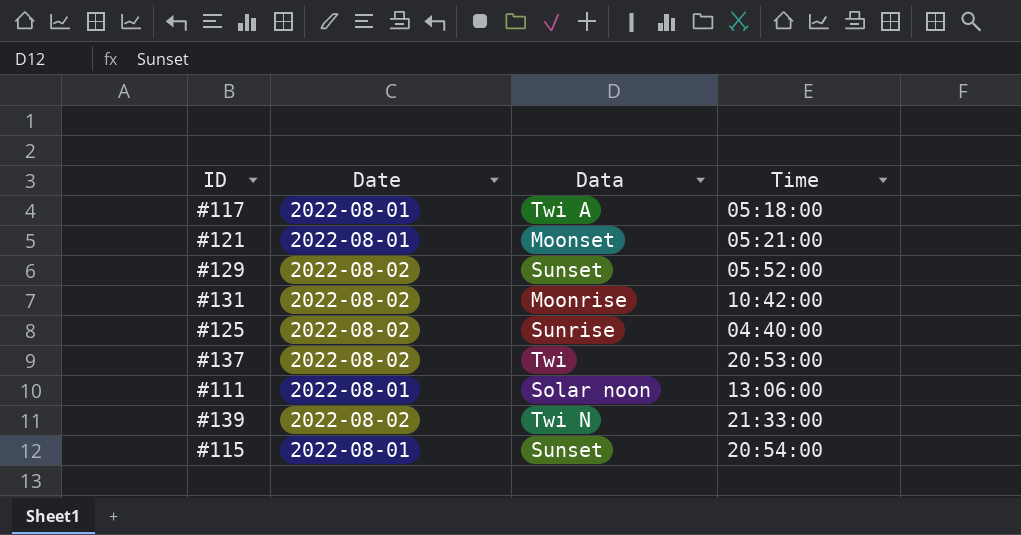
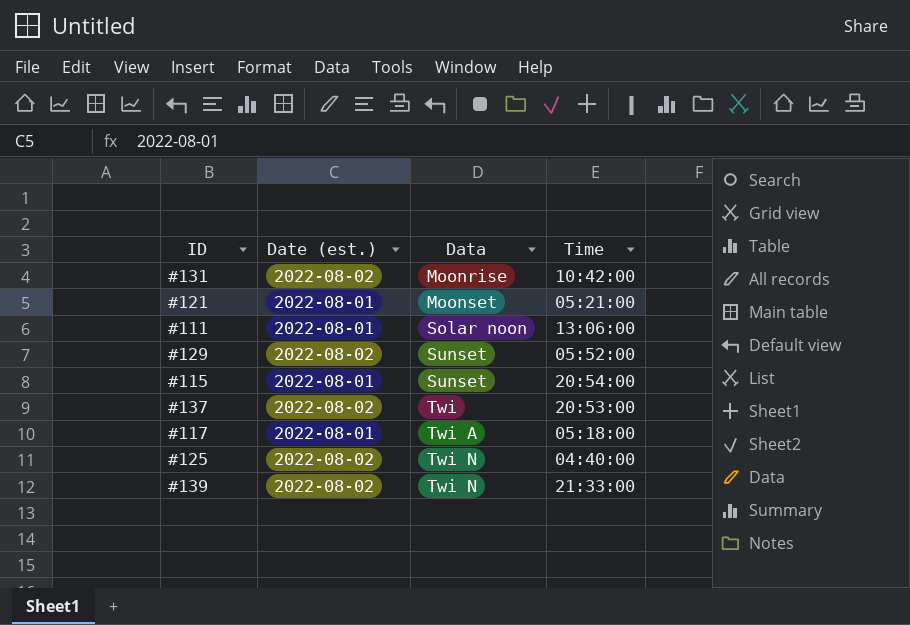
row order: none -> Data ascending
column name: Date -> Date (est.)
#125 | Data: Sunrise -> Twi N

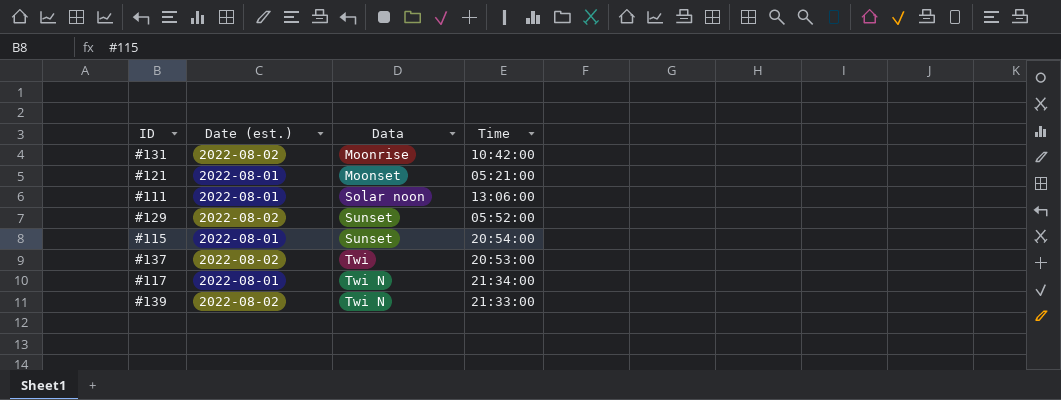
row #125: 2022-08-02 | Twi N | 04:40:00 -> none
#117 | Data: Twi A -> Twi N
#117 | Time: 05:18:00 -> 21:34:00

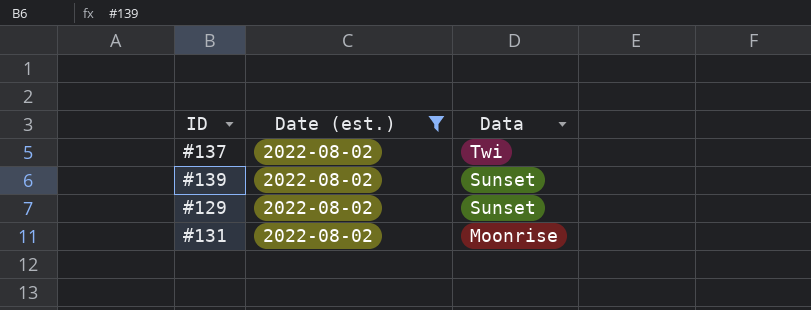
filter: none -> Date (est.) = 2022-08-02
row order: Data ascending -> Data descending
column Time | position: 4 -> none
#139 | Data: Twi N -> Sunset

